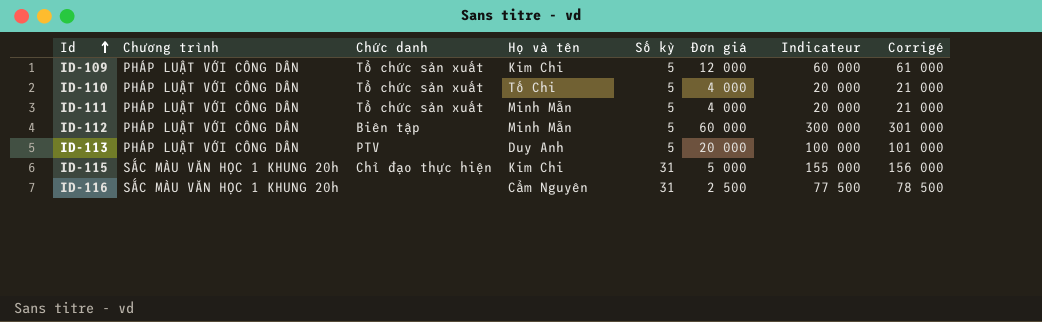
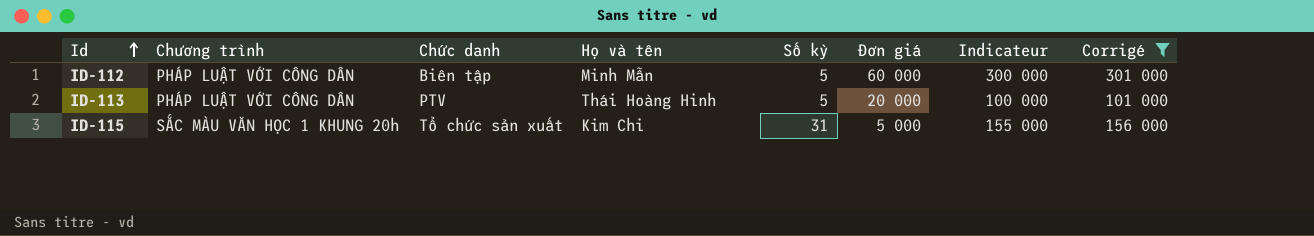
filter: none -> Corrigé >= 101 000
ID-113 | Họ và tên: Duy Anh -> Thái Hoàng Hinh
ID-115 | Chức danh: Chỉ đạo thực hiện -> Tổ chức sản xuất

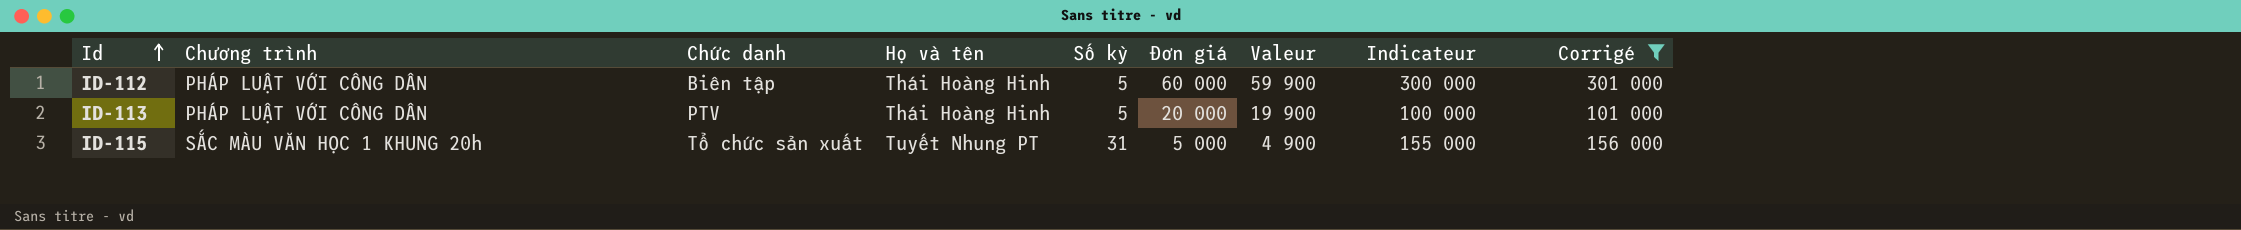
column Valeur | formula: none -> [Đơn giá] - 100
ID-112 | Họ và tên: Minh Mẫn -> Thái Hoàng Hinh
ID-115 | Họ và tên: Kim Chi -> Tuyết Nhung PT

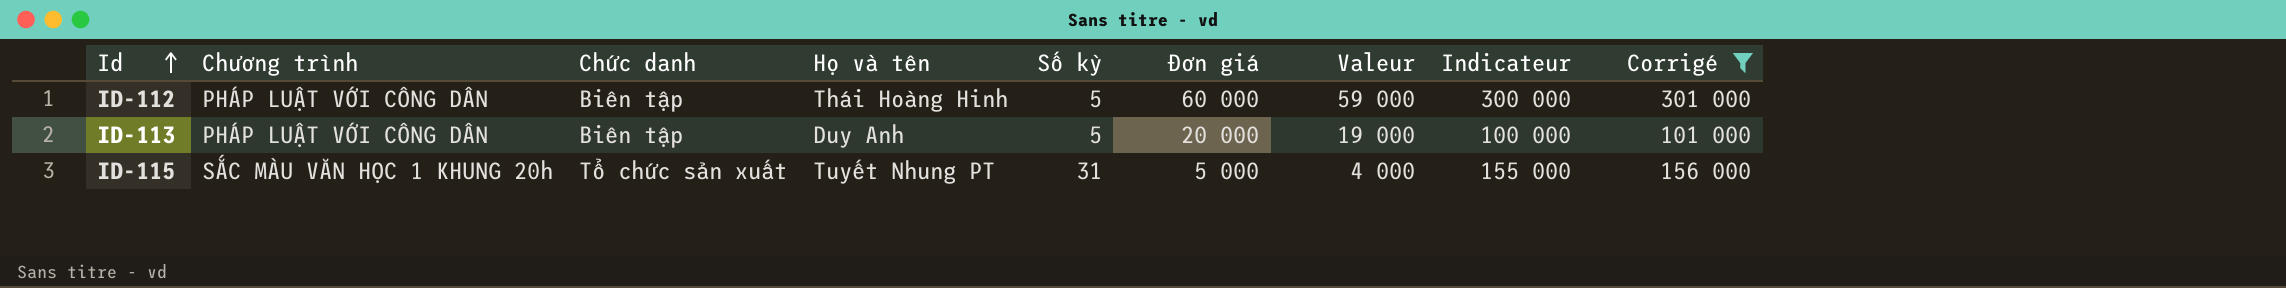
column Valeur | formula: [Đơn giá] - 100 -> [Đơn giá] - 1000
ID-113 | Chức danh: PTV -> Biên tập
ID-113 | Họ và tên: Thái Hoàng Hinh -> Duy Anh

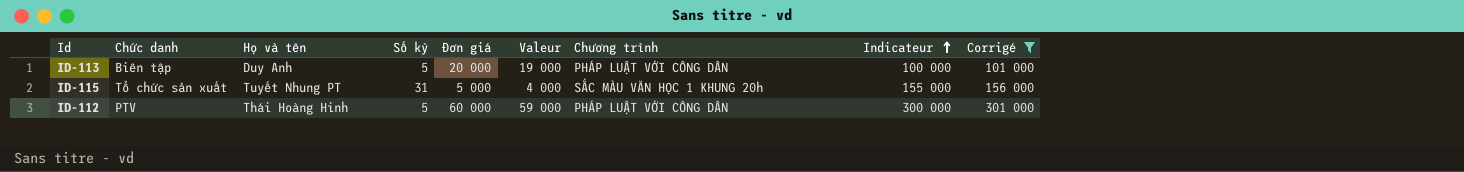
row order: Id ascending -> Indicateur ascending
column Chương trình | position: 2 -> 7
ID-112 | Chức danh: Biên tập -> PTV

